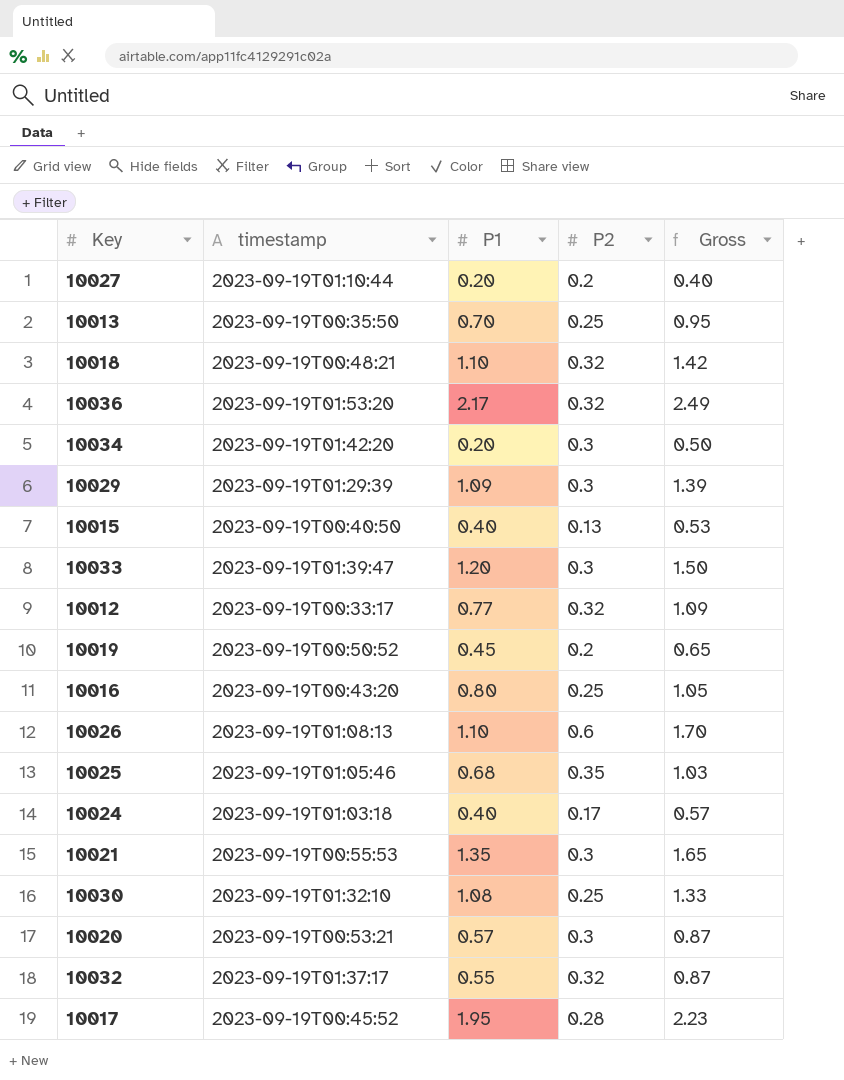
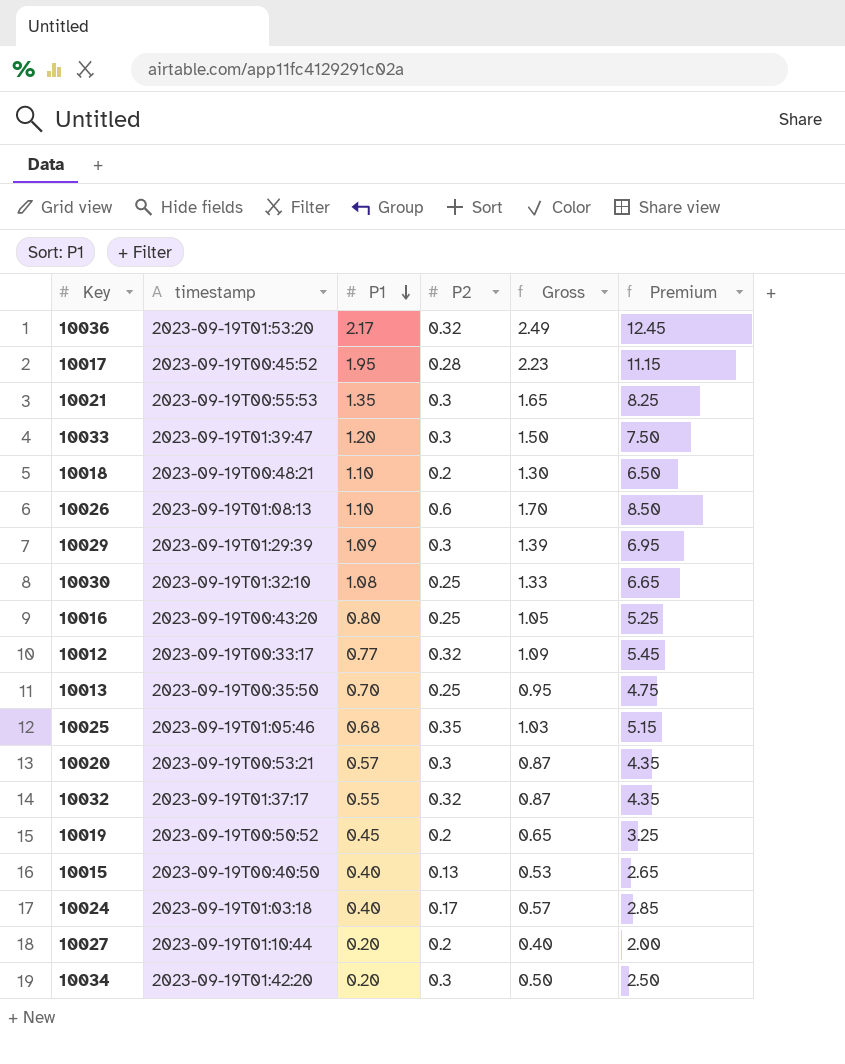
row order: none -> P1 descending
column Premium | formula: none -> [Gross] * 5
10018 | P2: 0.32 -> 0.2
10018 | Gross: 1.42 -> 1.30

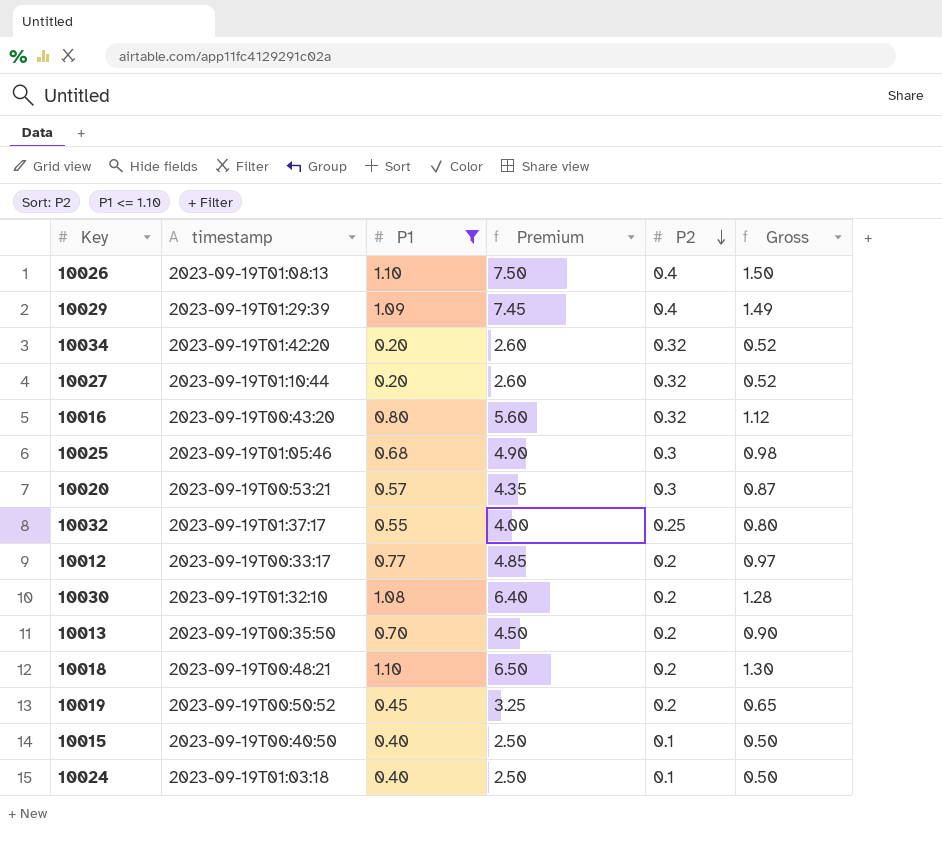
filter: none -> P1 <= 1.10
row order: P1 descending -> P2 descending
column Premium | position: 6 -> 4
10026 | Premium: 8.50 -> 7.50
10026 | P2: 0.6 -> 0.4
10026 | Gross: 1.70 -> 1.50
10029 | Premium: 6.95 -> 7.45
10029 | P2: 0.3 -> 0.4
10029 | Gross: 1.39 -> 1.49
10034 | Premium: 2.50 -> 2.60
10034 | P2: 0.3 -> 0.32
10034 | Gross: 0.50 -> 0.52
10027 | Premium: 2.00 -> 2.60
10027 | P2: 0.2 -> 0.32
10027 | Gross: 0.40 -> 0.52
10016 | Premium: 5.25 -> 5.60
10016 | P2: 0.25 -> 0.32
10016 | Gross: 1.05 -> 1.12
10025 | Premium: 5.15 -> 4.90
10025 | P2: 0.35 -> 0.3
10025 | Gross: 1.03 -> 0.98
10032 | Premium: 4.35 -> 4.00
10032 | P2: 0.32 -> 0.25
10032 | Gross: 0.87 -> 0.80
10012 | Premium: 5.45 -> 4.85
10012 | P2: 0.32 -> 0.2
10012 | Gross: 1.09 -> 0.97
10030 | Premium: 6.65 -> 6.40
10030 | P2: 0.25 -> 0.2
10030 | Gross: 1.33 -> 1.28
10013 | Premium: 4.75 -> 4.50
10013 | P2: 0.25 -> 0.2
10013 | Gross: 0.95 -> 0.90
10015 | Premium: 2.65 -> 2.50
10015 | P2: 0.13 -> 0.1
10015 | Gross: 0.53 -> 0.50
10024 | Premium: 2.85 -> 2.50
10024 | P2: 0.17 -> 0.1
10024 | Gross: 0.57 -> 0.50

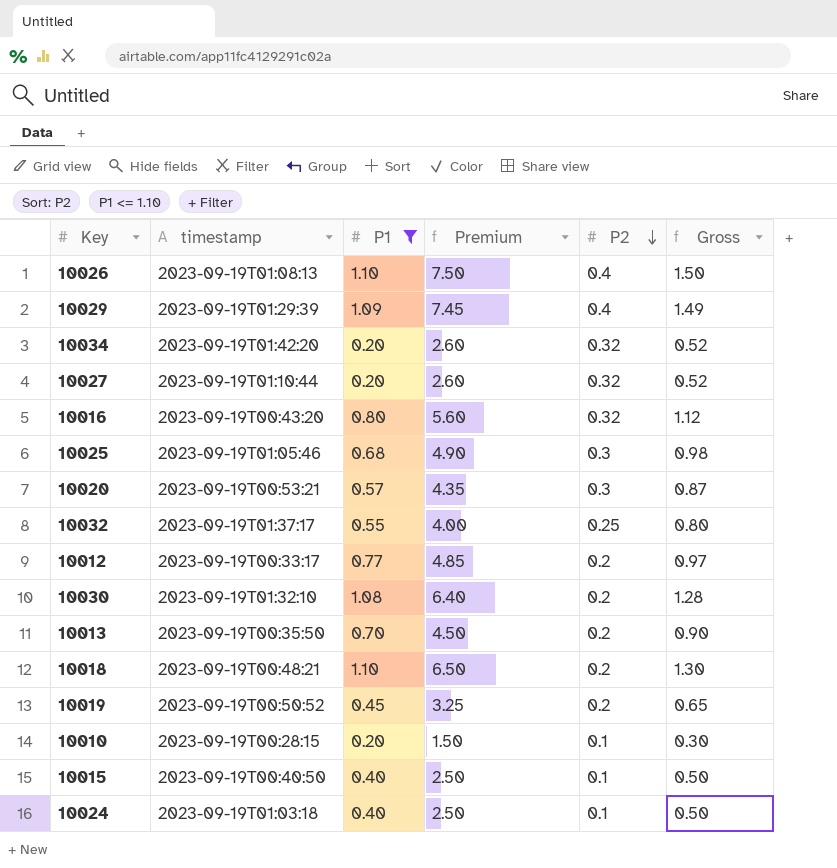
row 10010: none -> 2023-09-19T00:28:15 | 0.20 | 1.50 | 0.1 | 0.30

